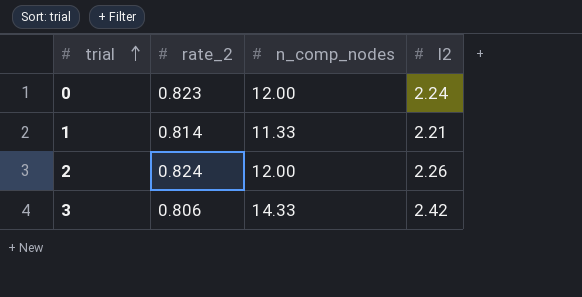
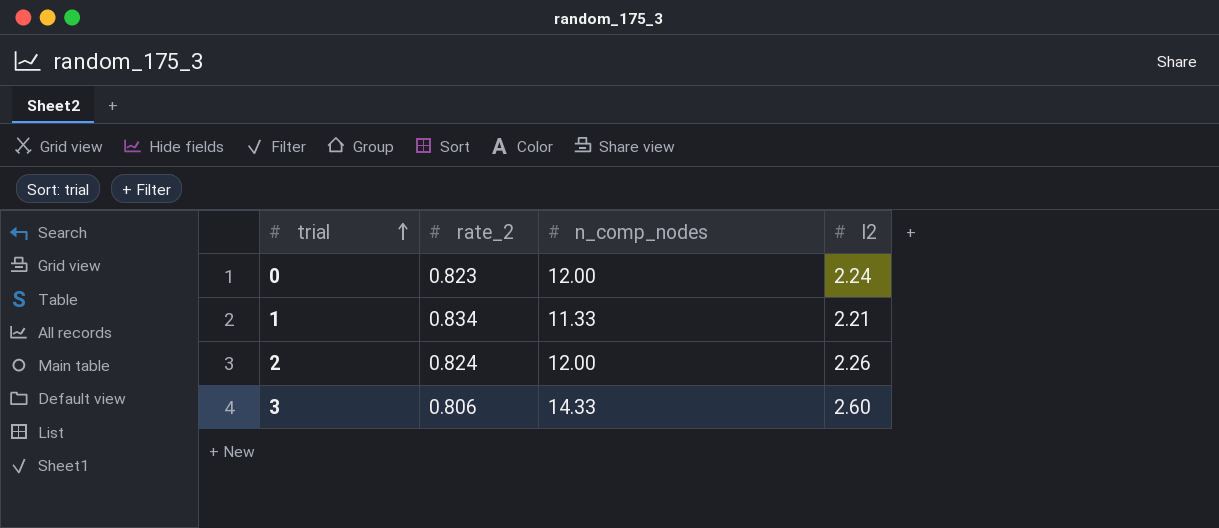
1 | rate_2: 0.814 -> 0.834
3 | l2: 2.42 -> 2.60

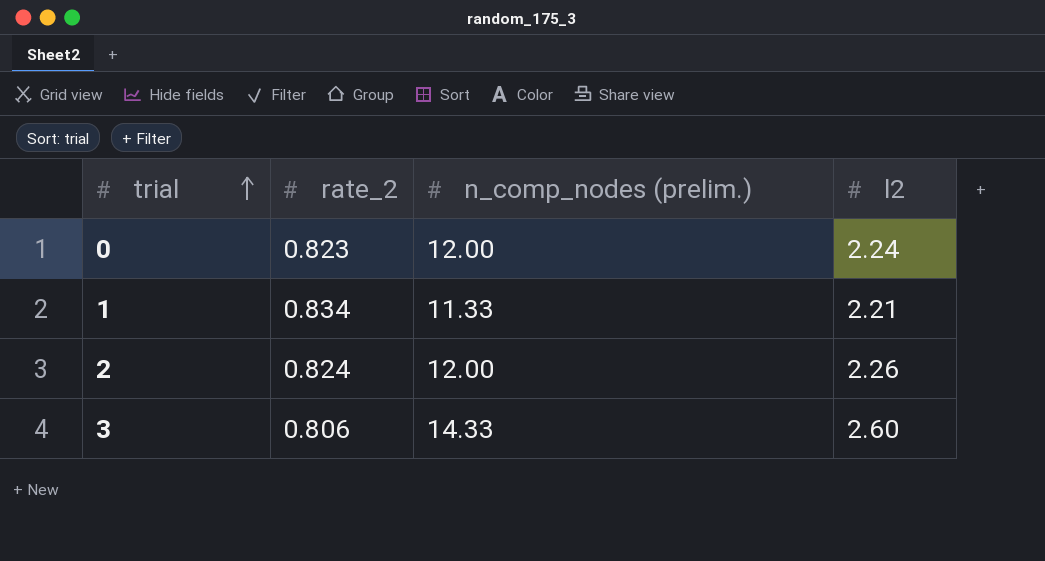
column name: n_comp_nodes -> n_comp_nodes (prelim.)

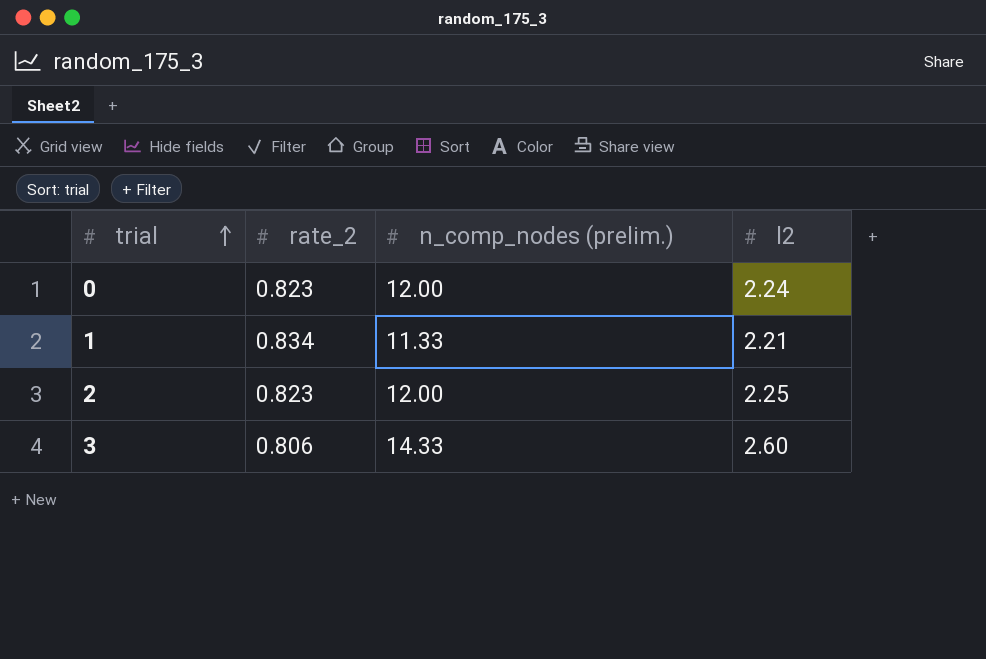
2 | rate_2: 0.824 -> 0.823
2 | l2: 2.26 -> 2.25

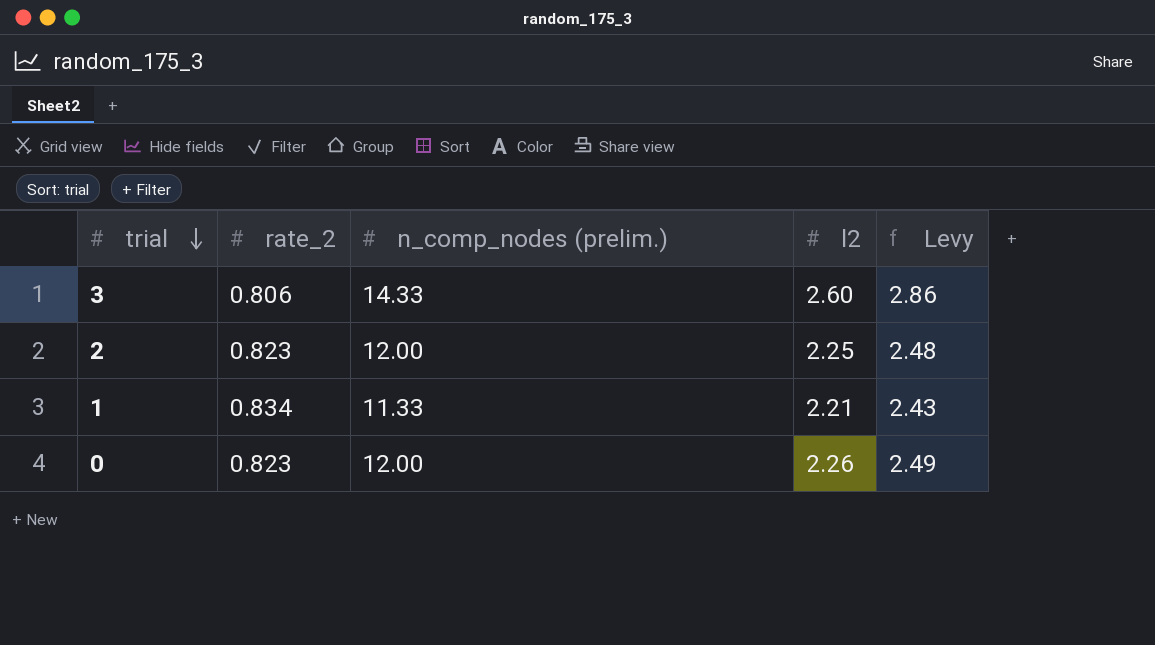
row order: trial ascending -> trial descending
column Levy | formula: none -> [l2] * 1.1
0 | l2: 2.24 -> 2.26

